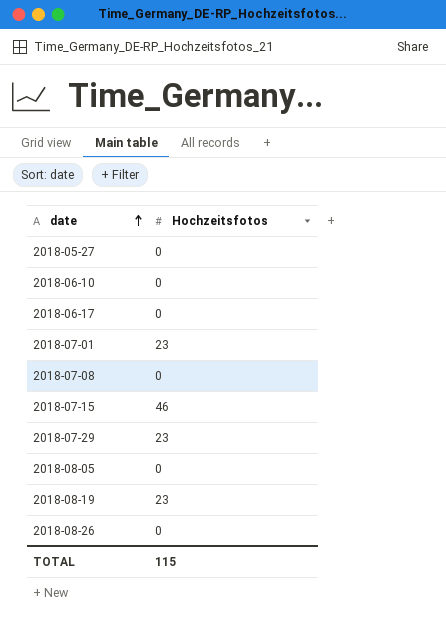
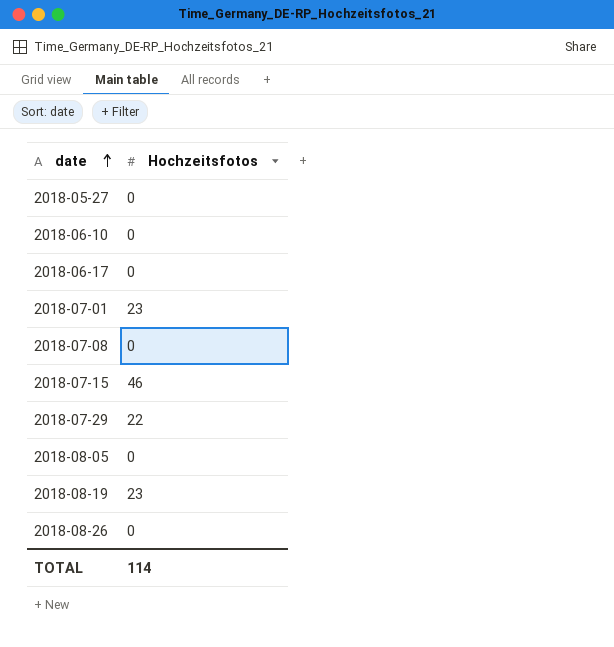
2018-07-29 | Hochzeitsfotos: 23 -> 22
TOTAL | Hochzeitsfotos: 115 -> 114

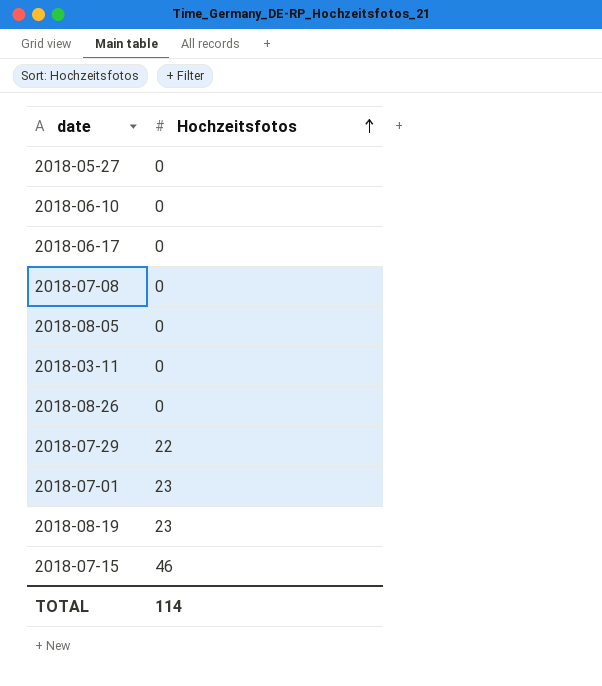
row order: date ascending -> Hochzeitsfotos ascending
row 2018-03-11: none -> 0

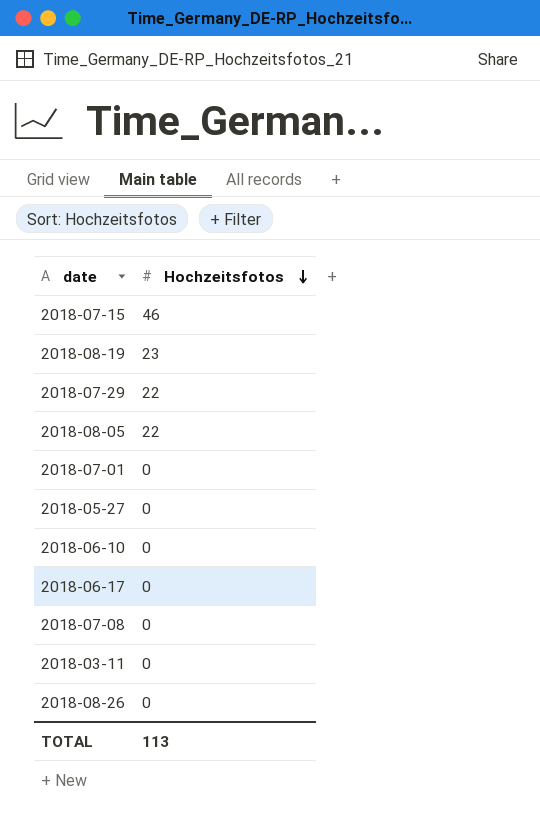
row order: Hochzeitsfotos ascending -> Hochzeitsfotos descending
2018-08-05 | Hochzeitsfotos: 0 -> 22
2018-07-01 | Hochzeitsfotos: 23 -> 0
TOTAL | Hochzeitsfotos: 114 -> 113

